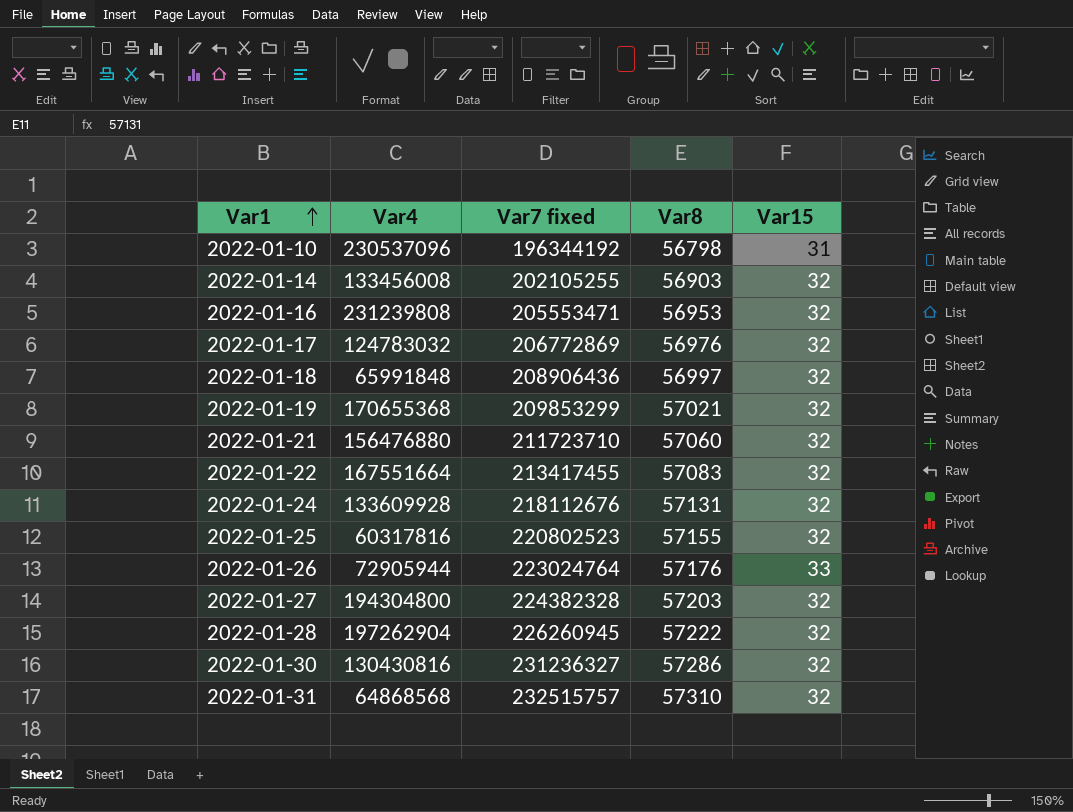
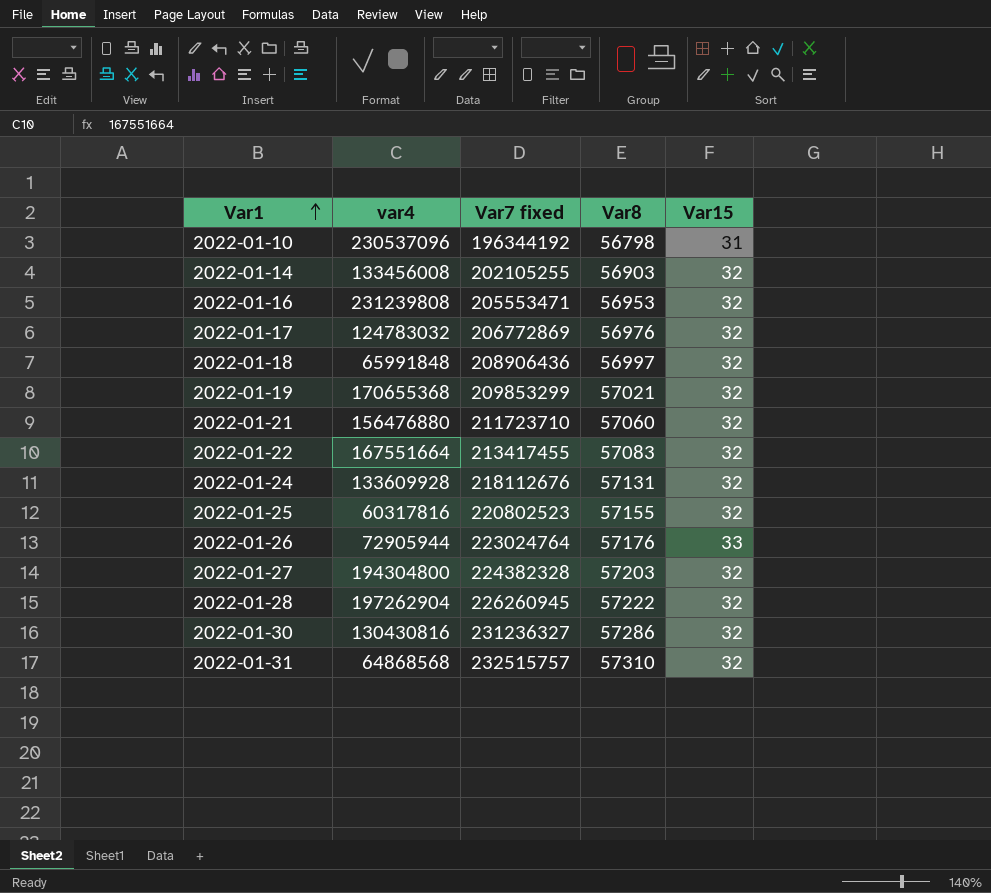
column name: Var4 -> var4

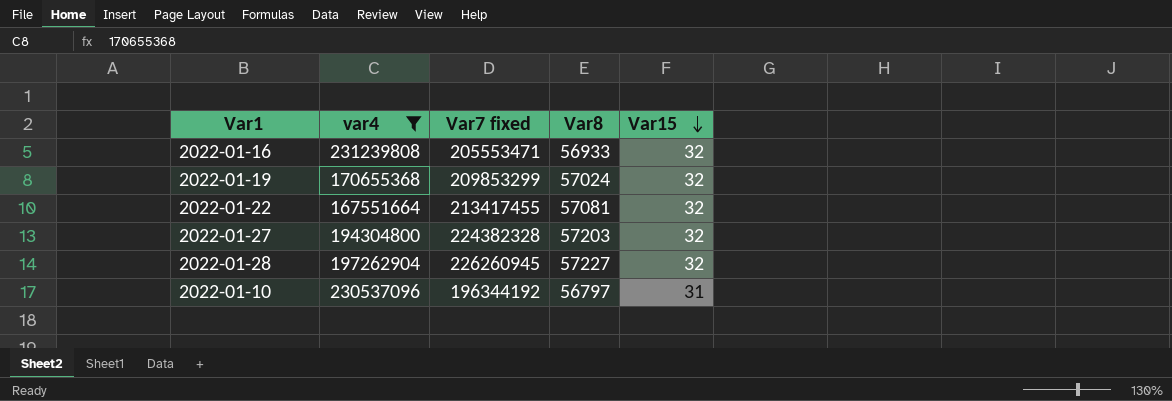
filter: none -> var4 >= 167551664
row order: Var1 ascending -> Var15 descending
2022-01-16 | Var8: 56953 -> 56933
2022-01-19 | Var8: 57021 -> 57024
2022-01-22 | Var8: 57083 -> 57081
2022-01-28 | Var8: 57222 -> 57227
2022-01-10 | Var8: 56798 -> 56797

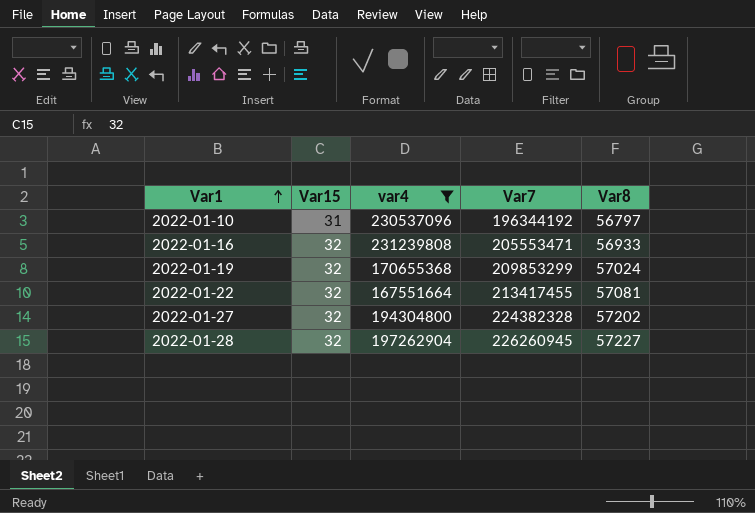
row order: Var15 descending -> Var1 ascending
column Var15 | position: 5 -> 2
column name: Var7 fixed -> Var7
2022-01-27 | Var8: 57203 -> 57202

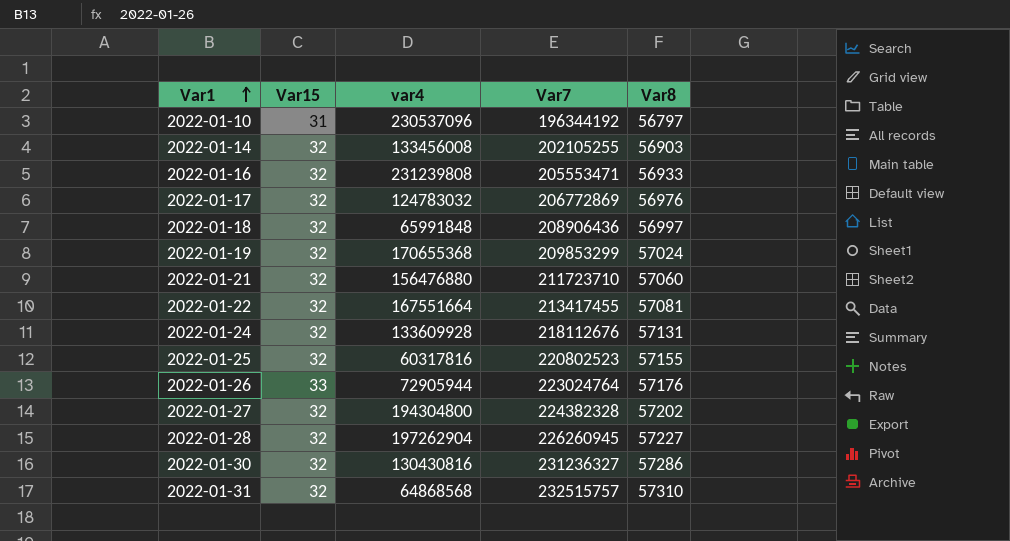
filter: var4 >= 167551664 -> none

